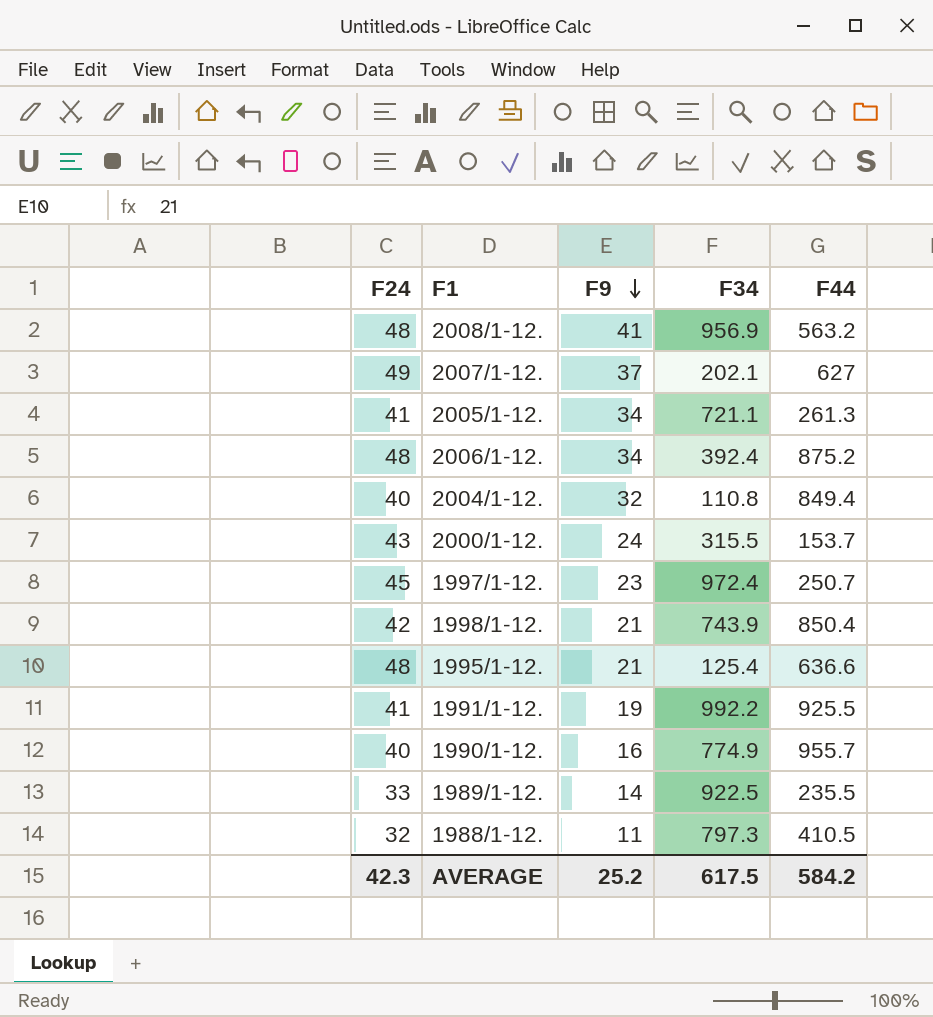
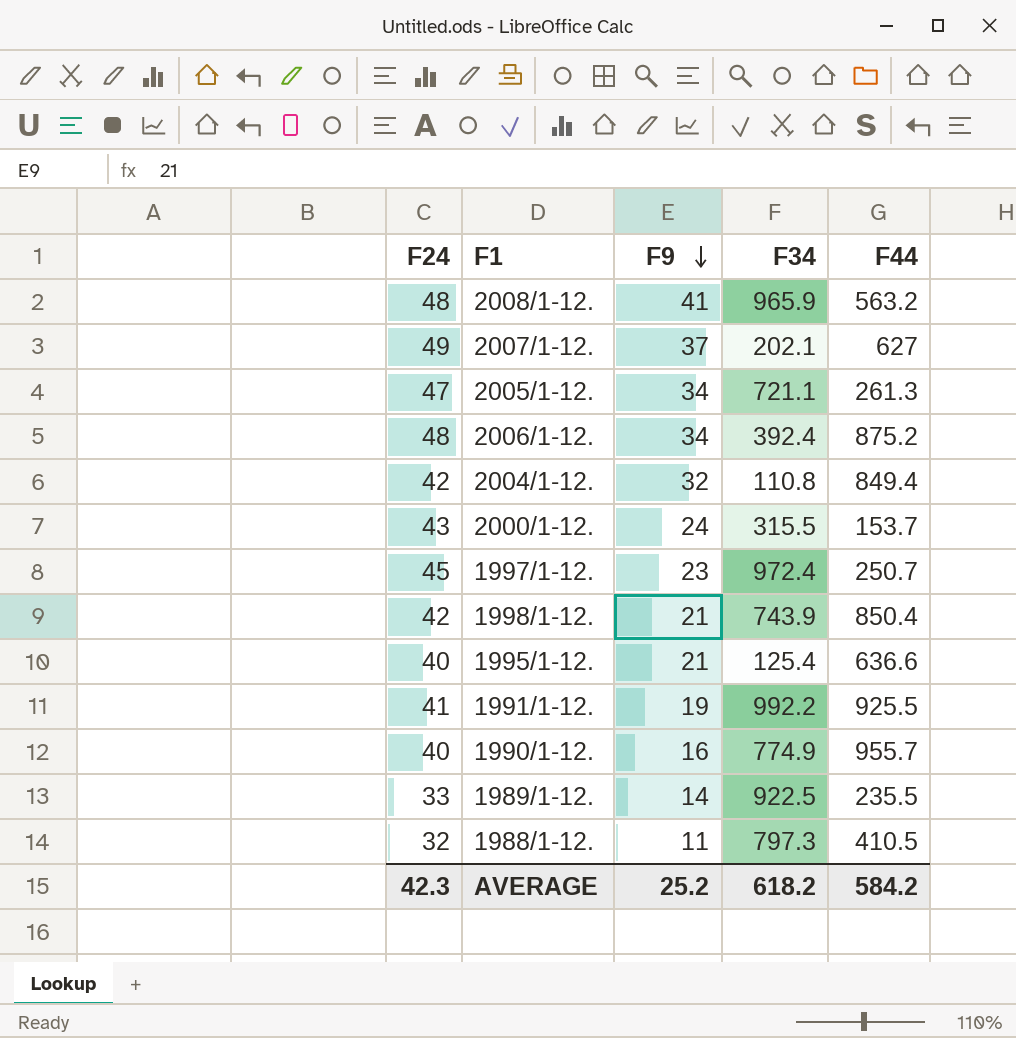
2008/1-12. | F34: 956.9 -> 965.9
2005/1-12. | F24: 41 -> 47
2004/1-12. | F24: 40 -> 42
1995/1-12. | F24: 48 -> 40
AVERAGE | F34: 617.5 -> 618.2

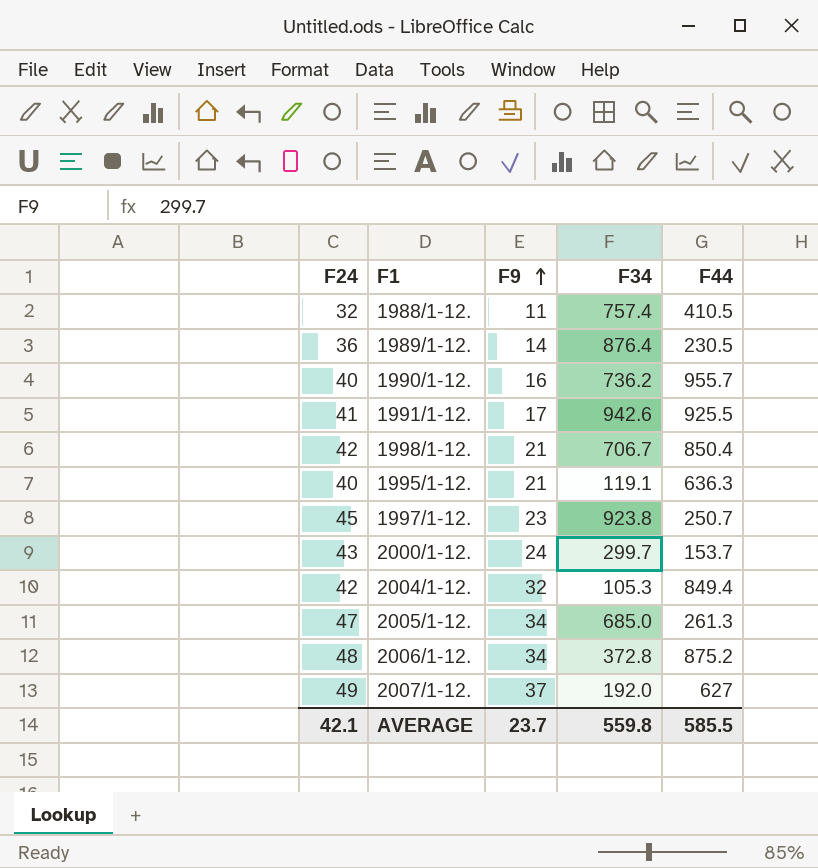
row order: F9 descending -> F9 ascending
row 2008/1-12.: 48 | 41 | 965.9 | 563.2 -> none
1988/1-12. | F34: 797.3 -> 757.4
1989/1-12. | F24: 33 -> 36
1989/1-12. | F34: 922.5 -> 876.4
1989/1-12. | F44: 235.5 -> 230.5
1990/1-12. | F34: 774.9 -> 736.2
1991/1-12. | F9: 19 -> 17
1991/1-12. | F34: 992.2 -> 942.6
1998/1-12. | F34: 743.9 -> 706.7
1995/1-12. | F34: 125.4 -> 119.1
1995/1-12. | F44: 636.6 -> 636.3
1997/1-12. | F34: 972.4 -> 923.8
2000/1-12. | F34: 315.5 -> 299.7
2004/1-12. | F34: 110.8 -> 105.3
2005/1-12. | F34: 721.1 -> 685.0
2006/1-12. | F34: 392.4 -> 372.8
2007/1-12. | F34: 202.1 -> 192.0
AVERAGE | F24: 42.3 -> 42.1
AVERAGE | F9: 25.2 -> 23.7
AVERAGE | F34: 618.2 -> 559.8
AVERAGE | F44: 584.2 -> 585.5

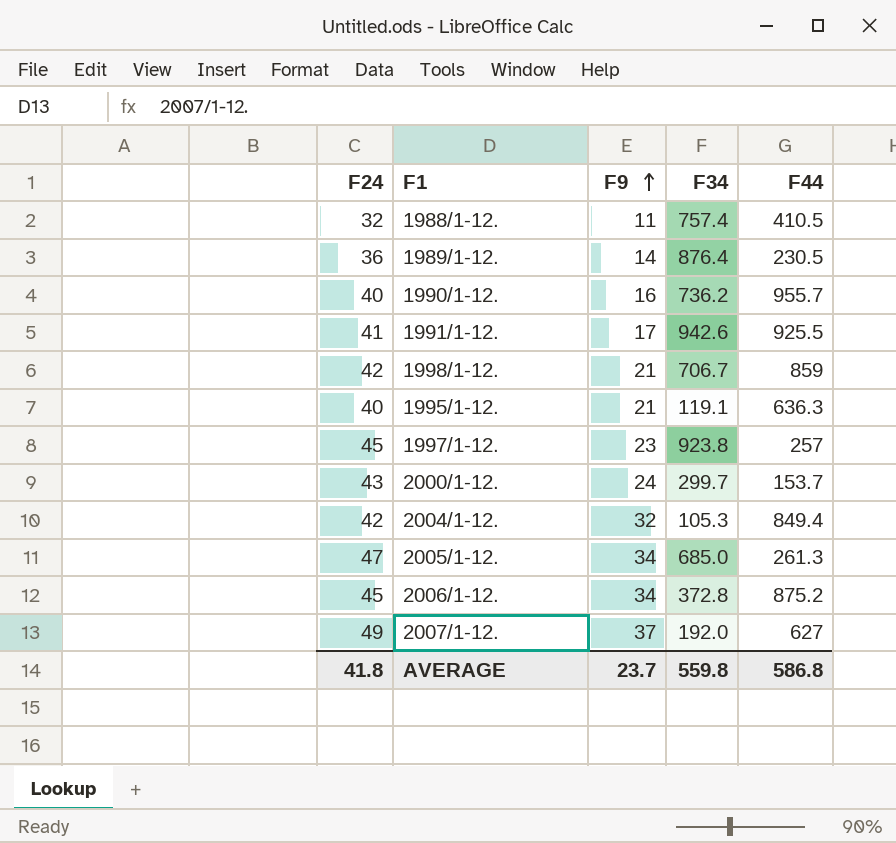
1998/1-12. | F44: 850.4 -> 859
1997/1-12. | F44: 250.7 -> 257
2006/1-12. | F24: 48 -> 45
AVERAGE | F24: 42.1 -> 41.8
AVERAGE | F44: 585.5 -> 586.8

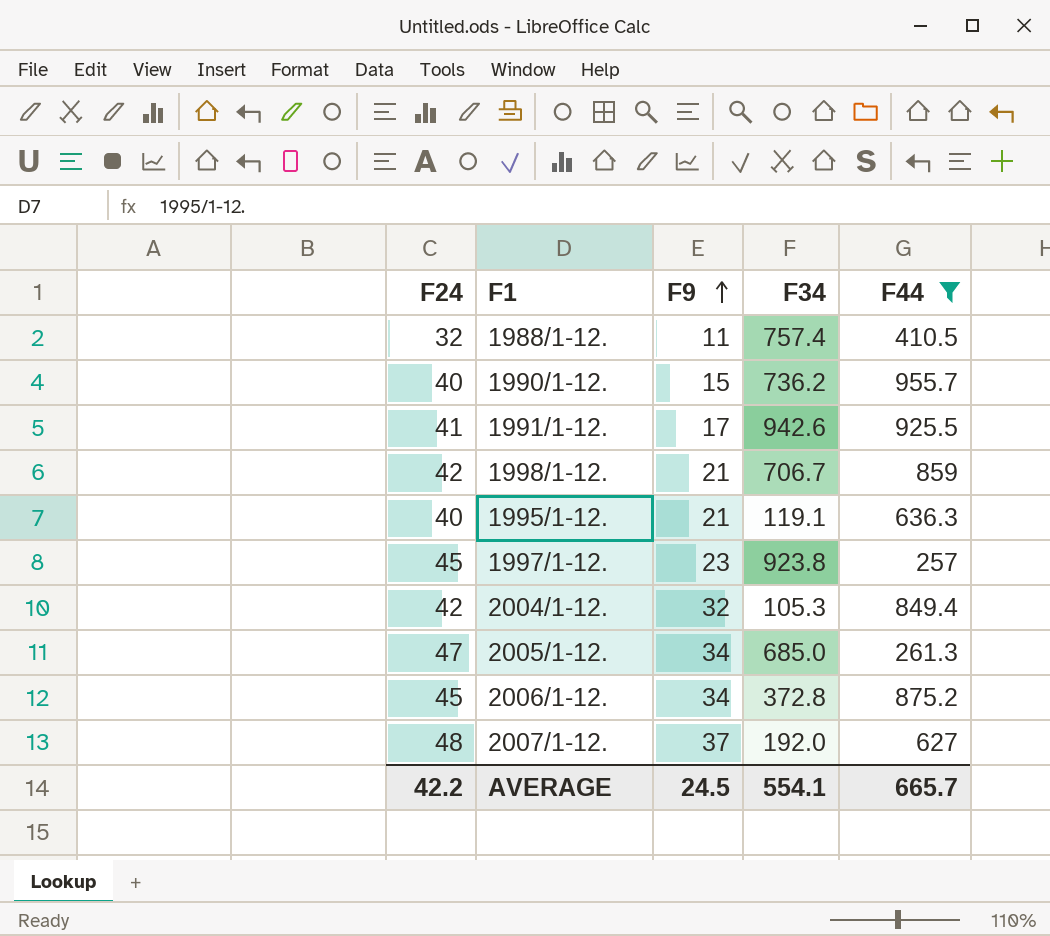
filter: none -> F44 >= 257
1990/1-12. | F9: 16 -> 15
2007/1-12. | F24: 49 -> 48
AVERAGE | F24: 41.8 -> 42.2
AVERAGE | F9: 23.7 -> 24.5
AVERAGE | F34: 559.8 -> 554.1
AVERAGE | F44: 586.8 -> 665.7

